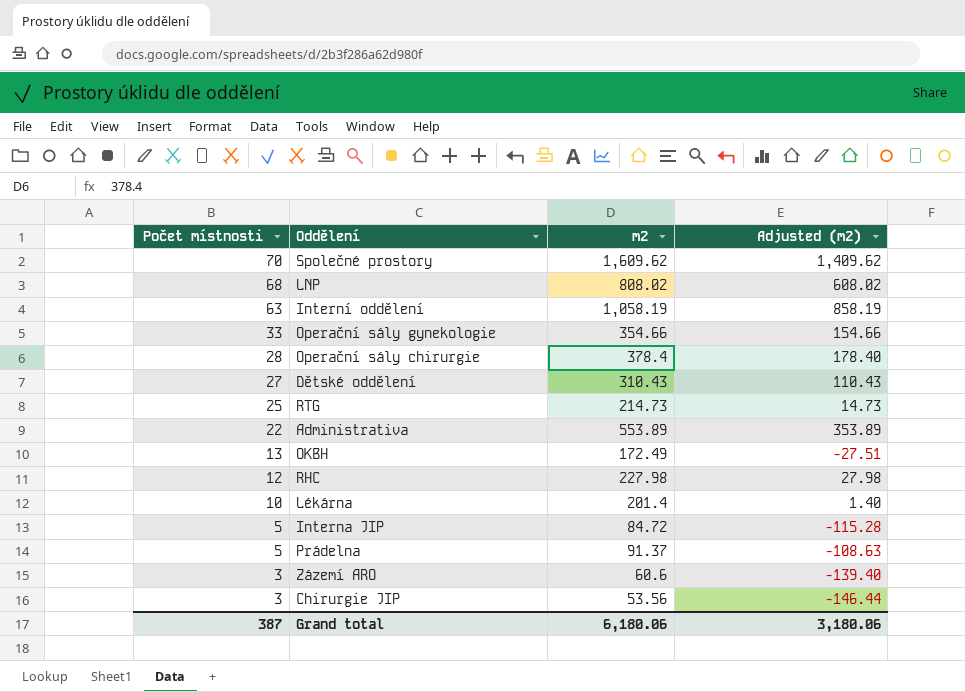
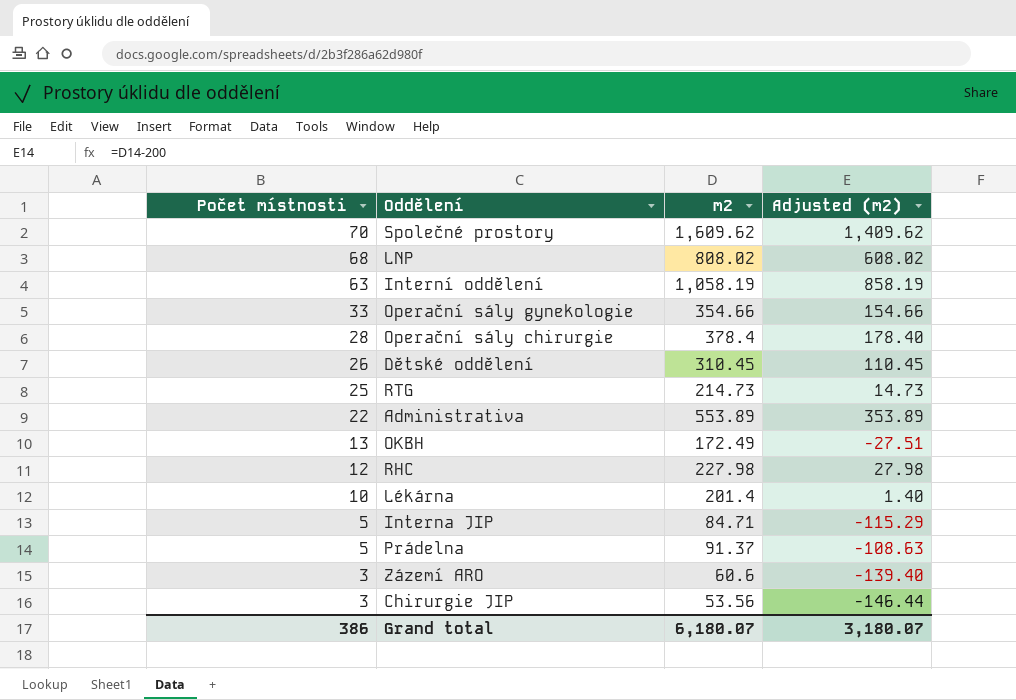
Dětské oddělení | Počet místnosti: 27 -> 26
Dětské oddělení | m2: 310.43 -> 310.45
Dětské oddělení | Adjusted (m2): 110.43 -> 110.45
Interna JIP | m2: 84.72 -> 84.71
Interna JIP | Adjusted (m2): -115.28 -> -115.29
Grand total | Počet místnosti: 387 -> 386
Grand total | m2: 6,180.06 -> 6,180.07
Grand total | Adjusted (m2): 3,180.06 -> 3,180.07

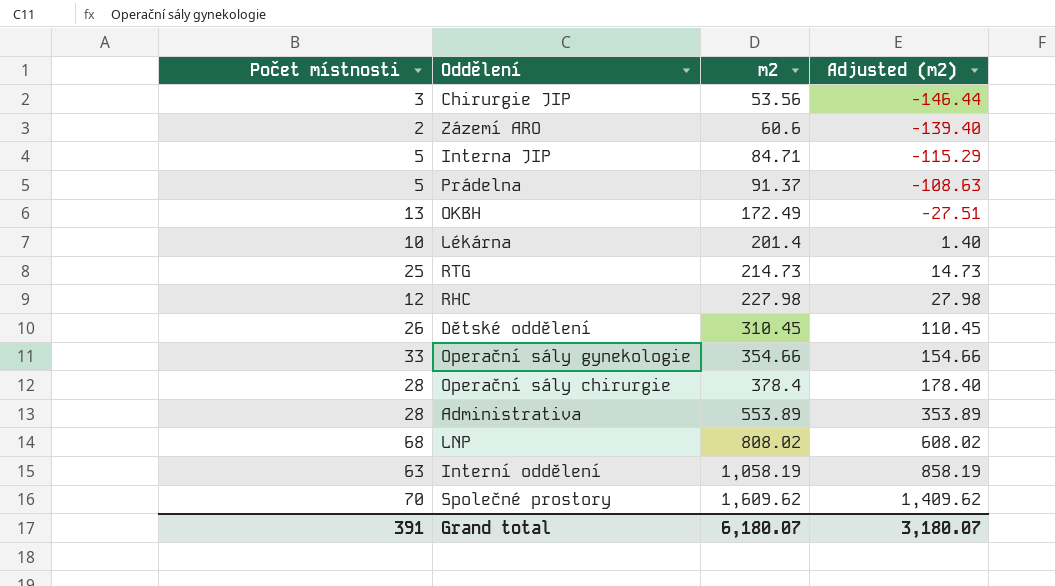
row order: Počet místnosti descending -> m2 ascending
Zázemí ARO | Počet místnosti: 3 -> 2
Administrativa | Počet místnosti: 22 -> 28
Grand total | Počet místnosti: 386 -> 391

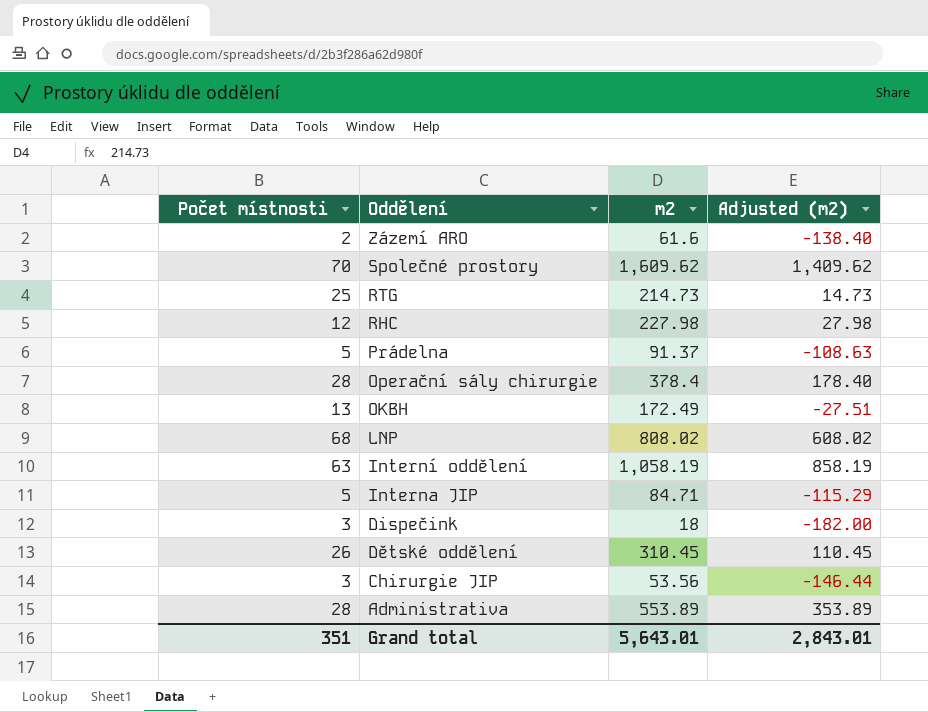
row order: m2 ascending -> Oddělení descending
row Lékárna: 10 | 201.4 | 1.40 -> none
row Operační sály gynekologie: 33 | 354.66 | 154.66 -> none
Zázemí ARO | m2: 60.6 -> 61.6
Zázemí ARO | Adjusted (m2): -139.40 -> -138.40
row Dispečink: none -> 3 | 18 | -182.00
Grand total | Počet místnosti: 391 -> 351
Grand total | m2: 6,180.07 -> 5,643.01
Grand total | Adjusted (m2): 3,180.07 -> 2,843.01

